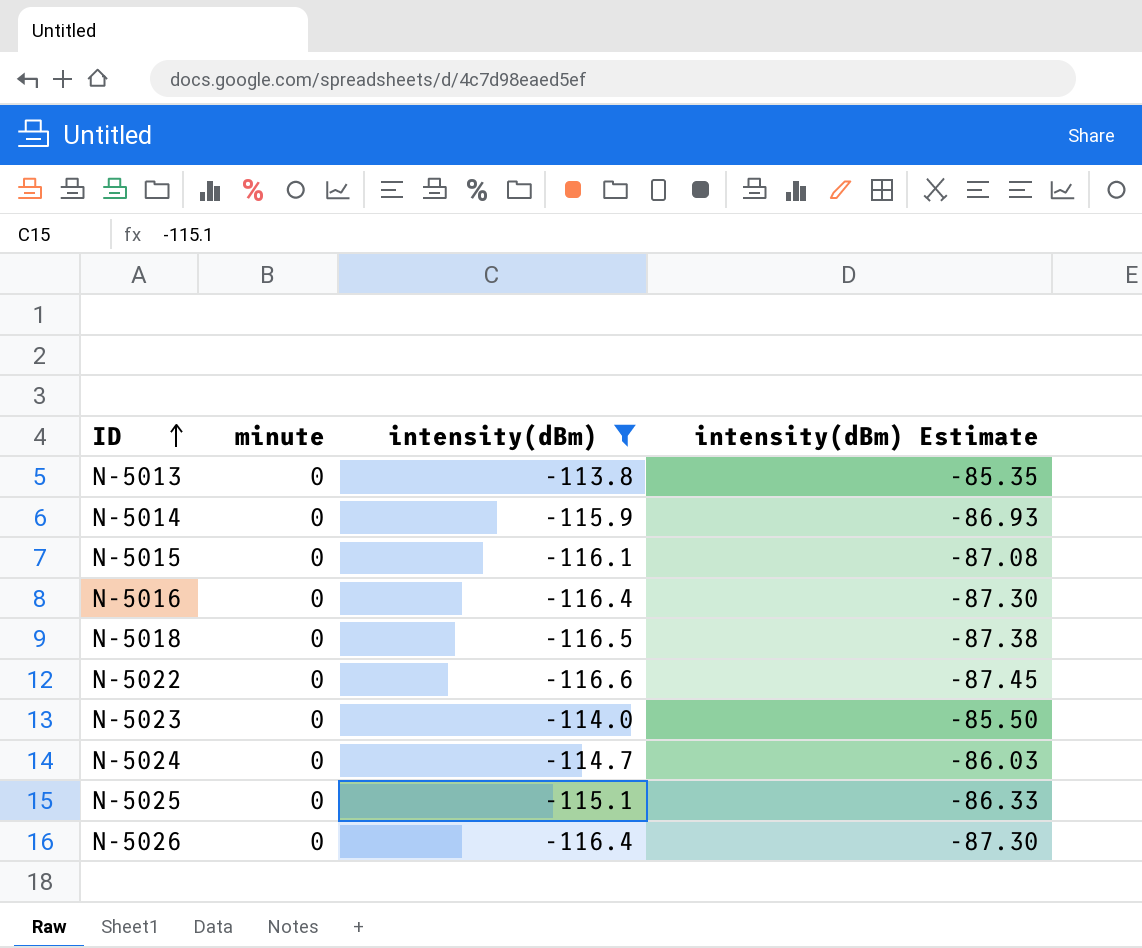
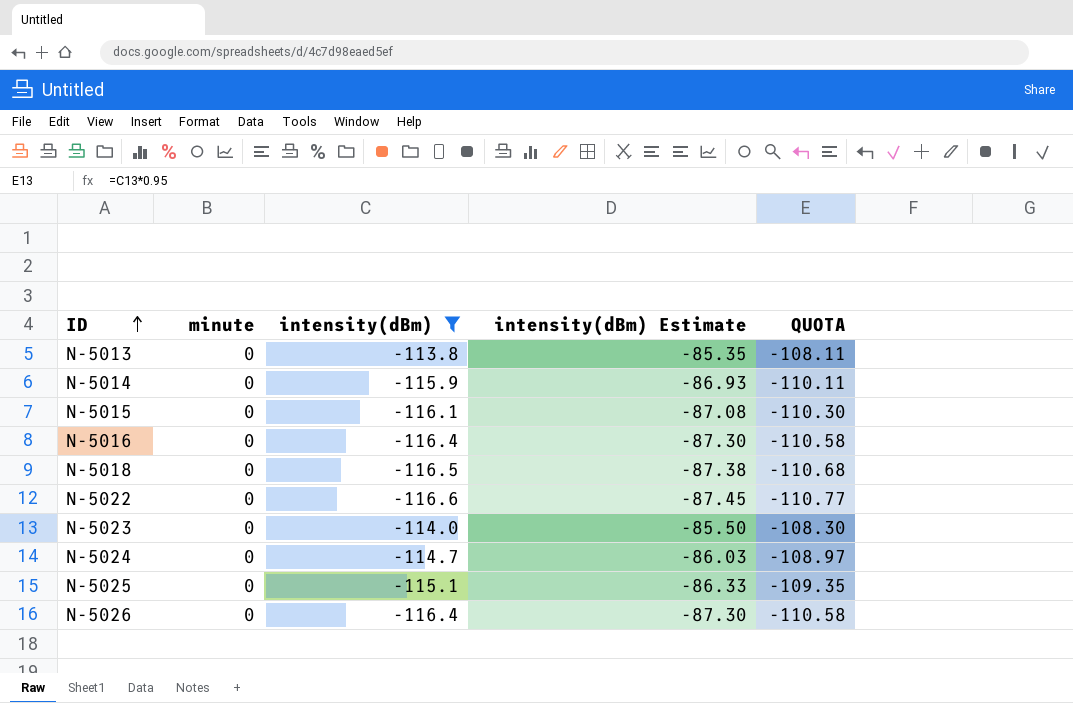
column QUOTA | formula: none -> [intensity(dBm)] * 0.95

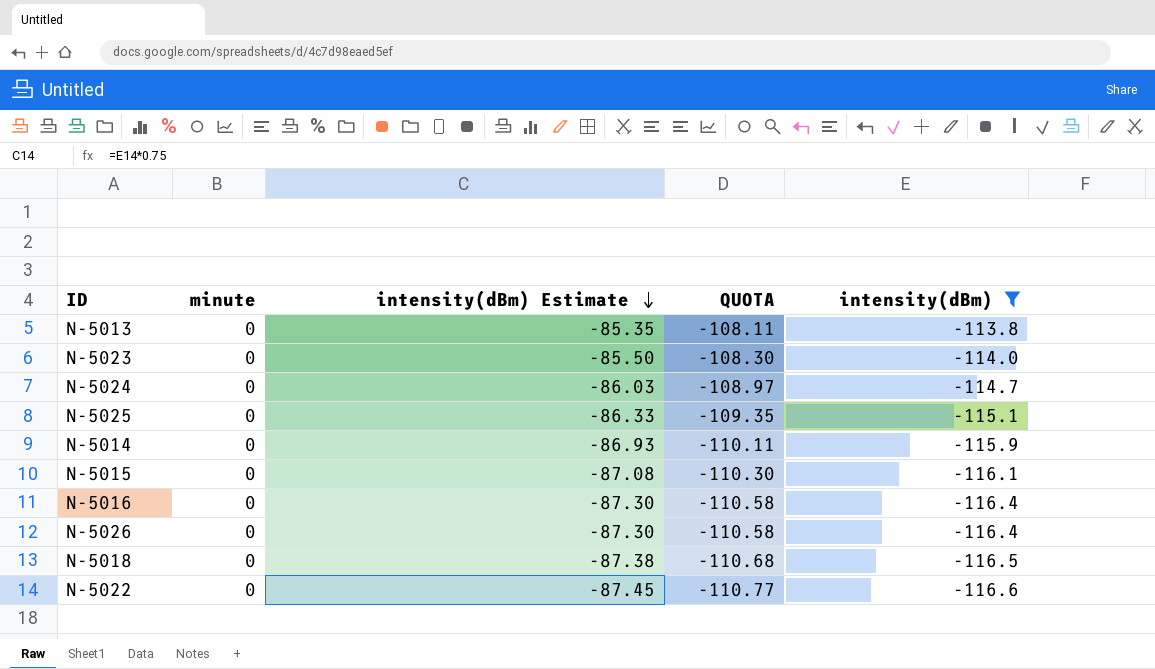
row order: ID ascending -> intensity(dBm) Estimate descending
column intensity(dBm) | position: 3 -> 5

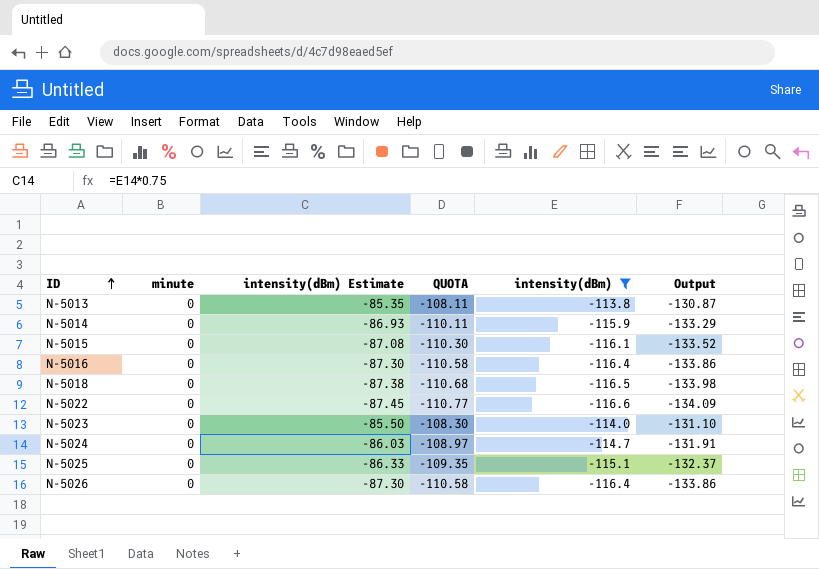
row order: intensity(dBm) Estimate descending -> ID ascending
column Output | formula: none -> [intensity(dBm)] * 1.15

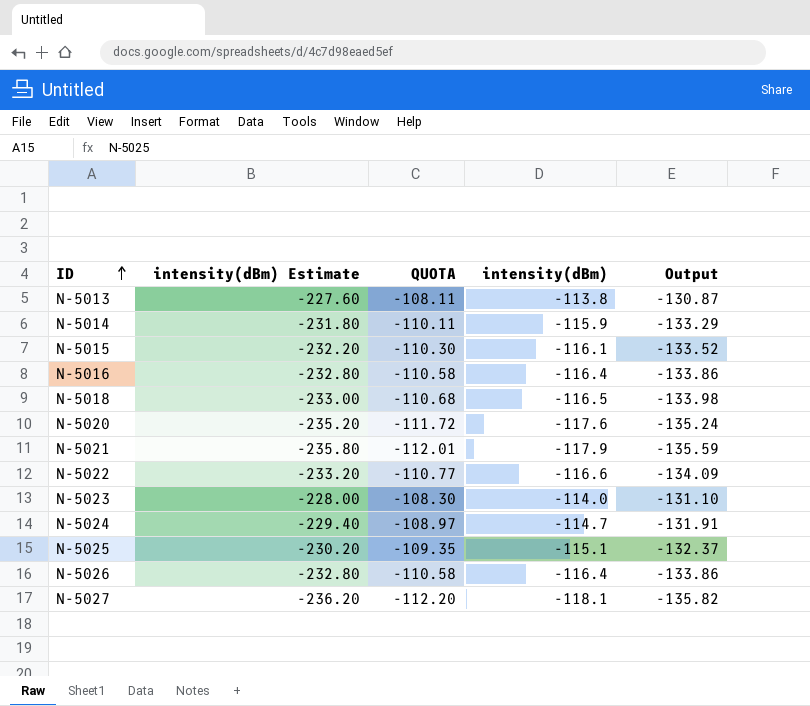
filter: intensity(dBm) >= -116.6 -> none
column minute | position: 2 -> none
column intensity(dBm) Estimate | formula: [intensity(dBm)] * 0.75 -> [intensity(dBm)] * 2

